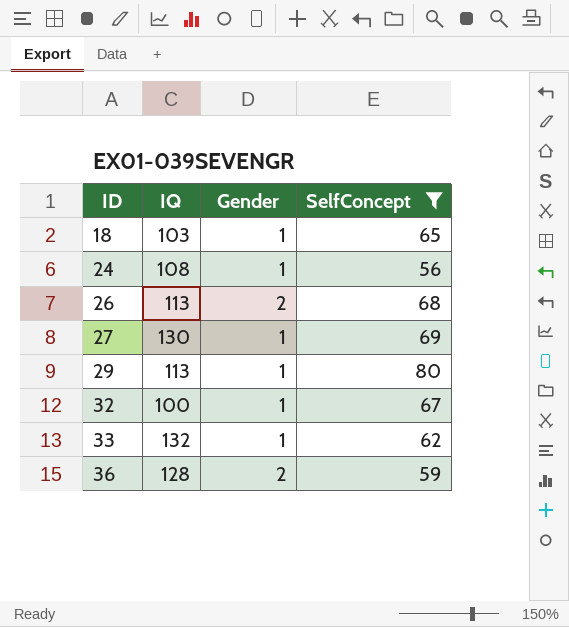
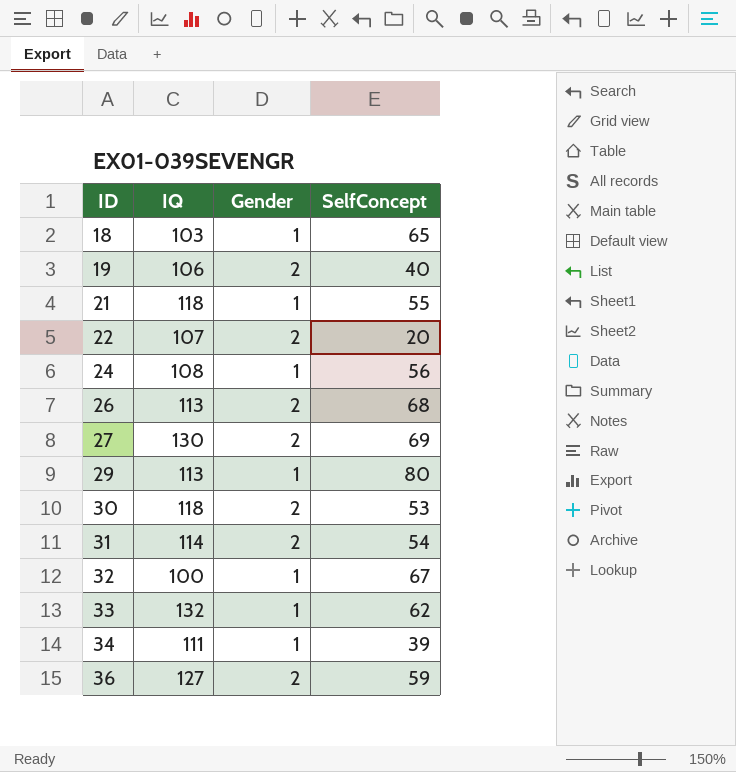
filter: SelfConcept >= 56 -> none
27 | Gender: 1 -> 2
36 | IQ: 128 -> 127

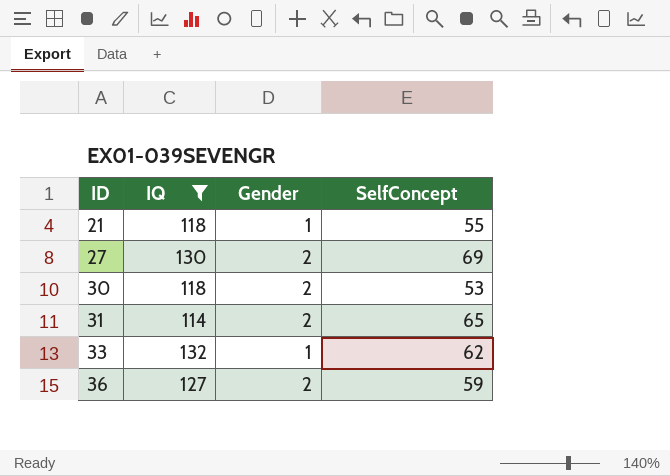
filter: none -> IQ >= 114
31 | SelfConcept: 54 -> 65

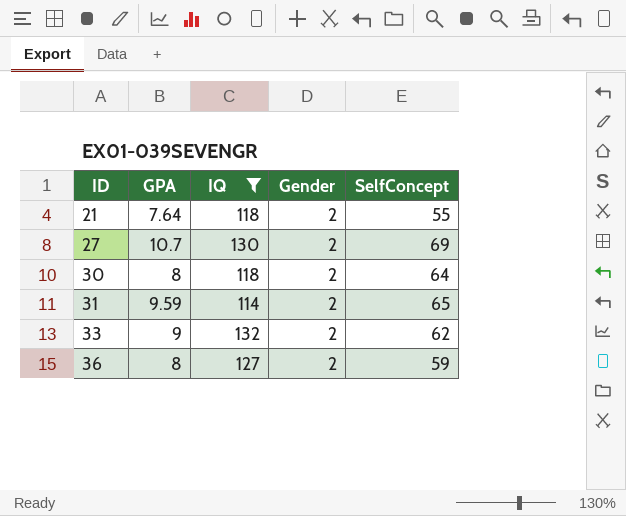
column GPA | position: none -> 2
21 | Gender: 1 -> 2
30 | SelfConcept: 53 -> 64
33 | Gender: 1 -> 2

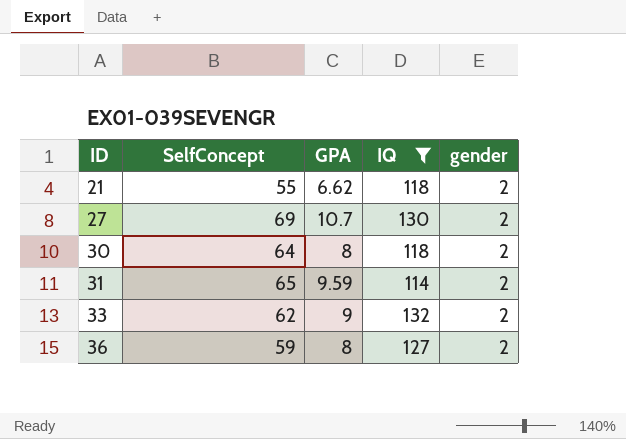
column SelfConcept | position: 5 -> 2
column name: Gender -> gender
21 | GPA: 7.64 -> 6.62

